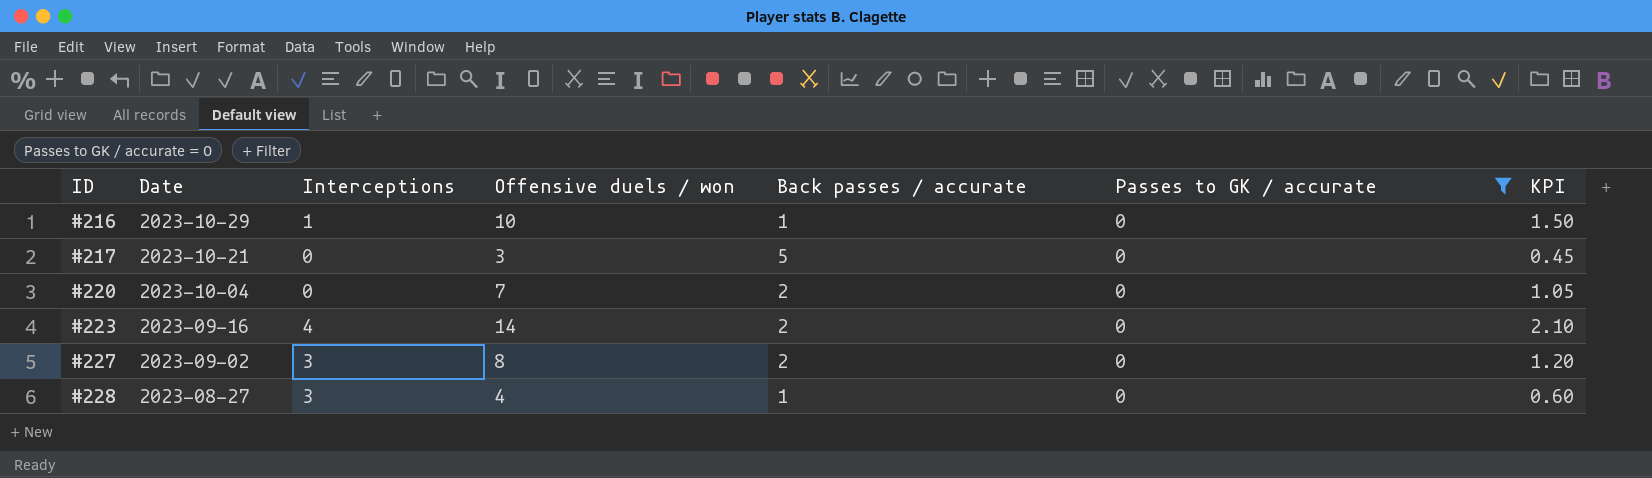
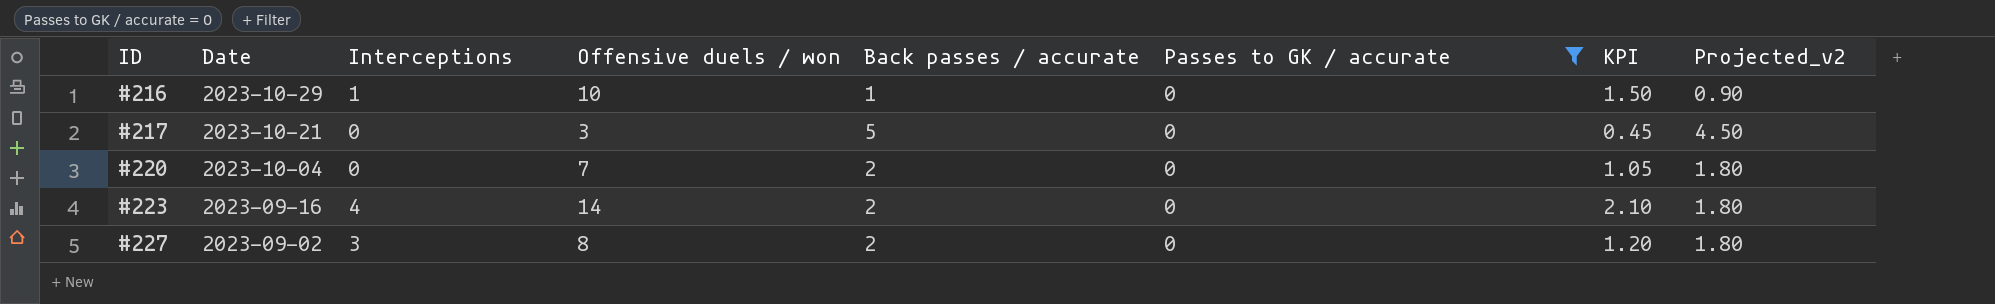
column Projected_v2 | formula: none -> [Back passes / accurate] * 0.9
row #228: 2023-08-27 | 3 | 4 | 1 | 0 | 0.60 -> none

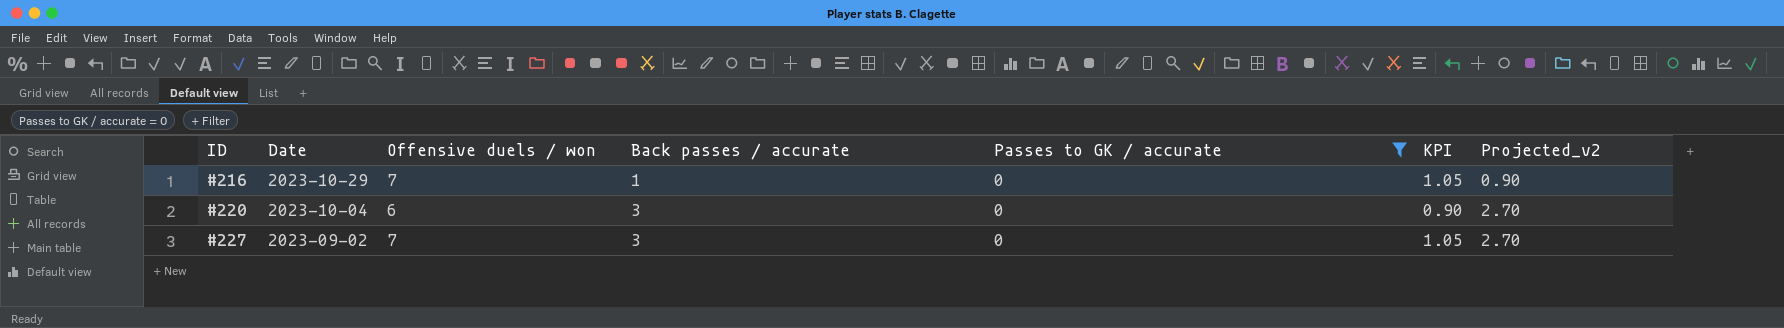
column Interceptions | position: 3 -> none
row #217: 2023-10-21 | 0 | 3 | 5 | 0 | 0.45 | 4.50 -> none
row #223: 2023-09-16 | 4 | 14 | 2 | 0 | 2.10 | 1.80 -> none
#216 | Offensive duels / won: 10 -> 7
#216 | KPI: 1.50 -> 1.05
#220 | Offensive duels / won: 7 -> 6
#220 | Back passes / accurate: 2 -> 3
#220 | KPI: 1.05 -> 0.90
#220 | Projected_v2: 1.80 -> 2.70
#227 | Offensive duels / won: 8 -> 7
#227 | Back passes / accurate: 2 -> 3
#227 | KPI: 1.20 -> 1.05
#227 | Projected_v2: 1.80 -> 2.70

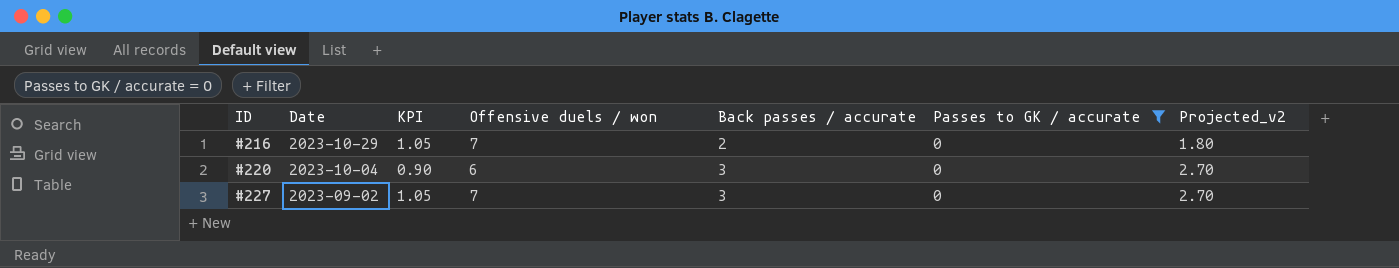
column KPI | position: 6 -> 3
#216 | Back passes / accurate: 1 -> 2
#216 | Projected_v2: 0.90 -> 1.80

